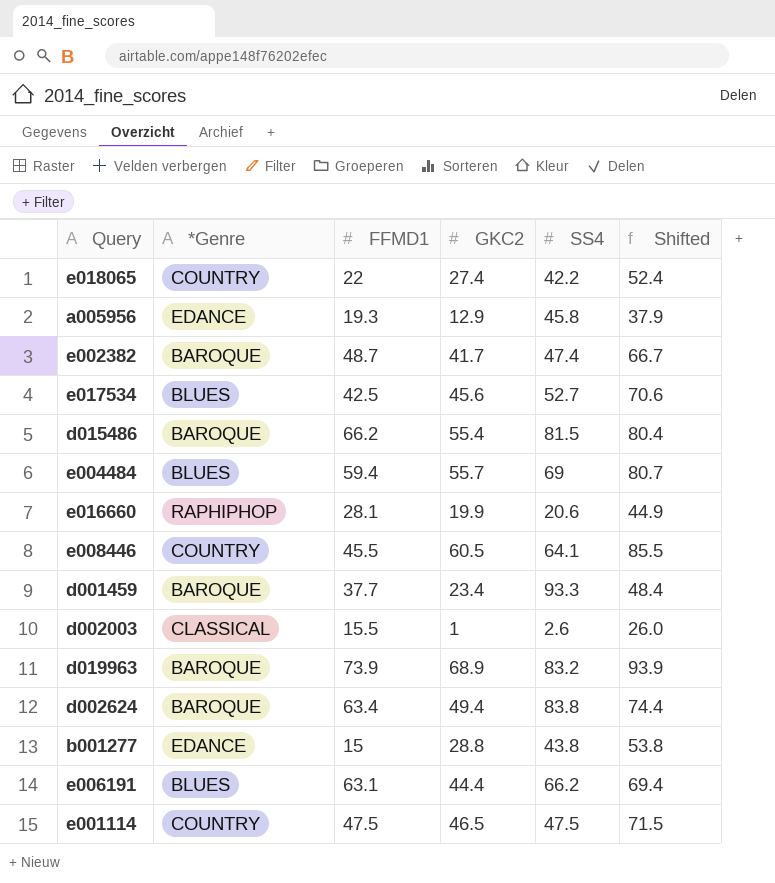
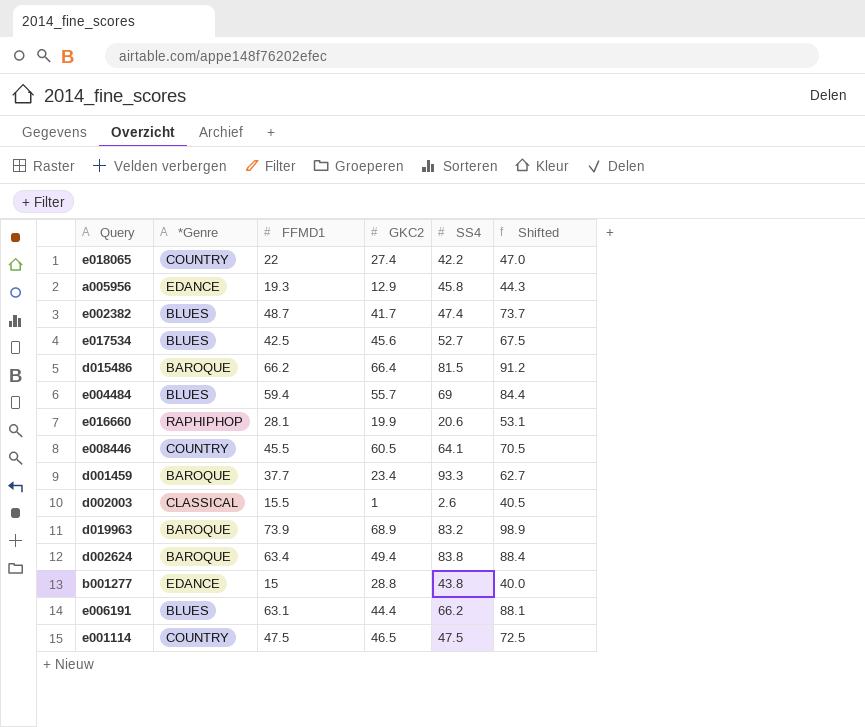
column Shifted | formula: [GKC2] + 25 -> [FFMD1] + 25
e002382 | *Genre: BAROQUE -> BLUES
d015486 | GKC2: 55.4 -> 66.4

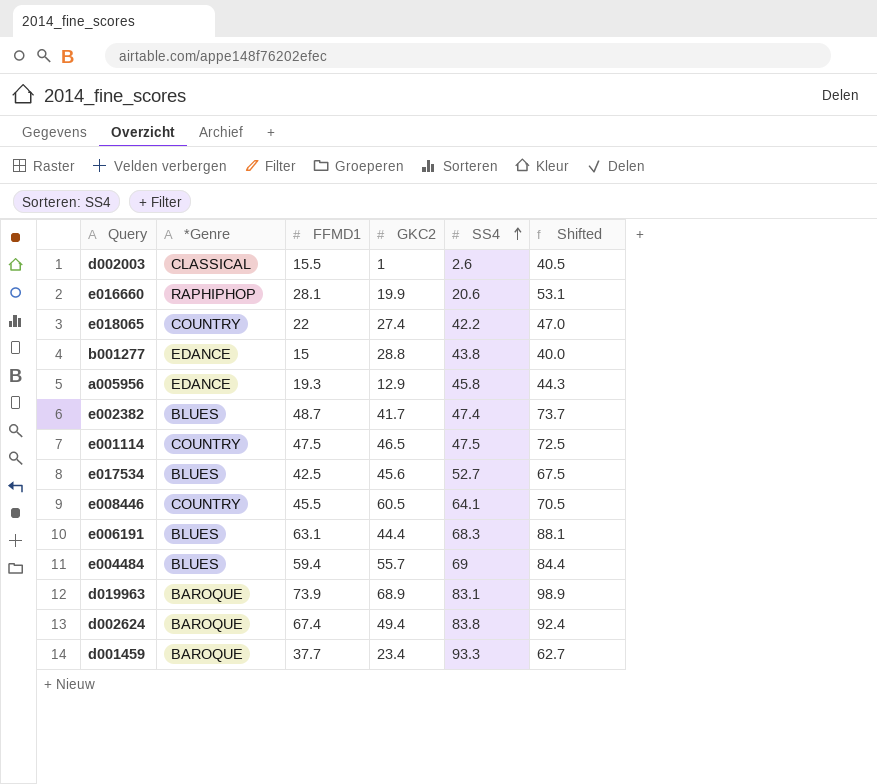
row order: none -> SS4 ascending
row d015486: BAROQUE | 66.2 | 66.4 | 81.5 | 91.2 -> none
e006191 | SS4: 66.2 -> 68.3
d019963 | SS4: 83.2 -> 83.1
d002624 | FFMD1: 63.4 -> 67.4
d002624 | Shifted: 88.4 -> 92.4

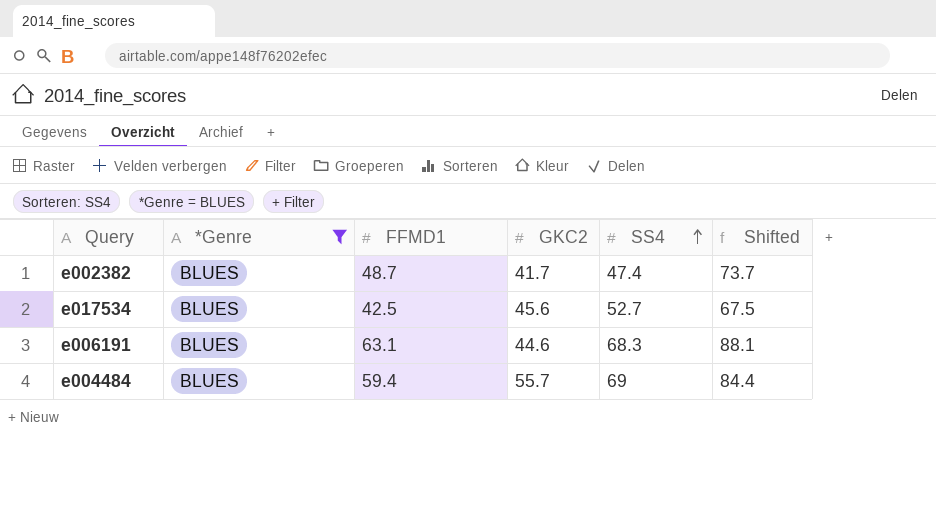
filter: none -> *Genre = BLUES
e006191 | GKC2: 44.4 -> 44.6

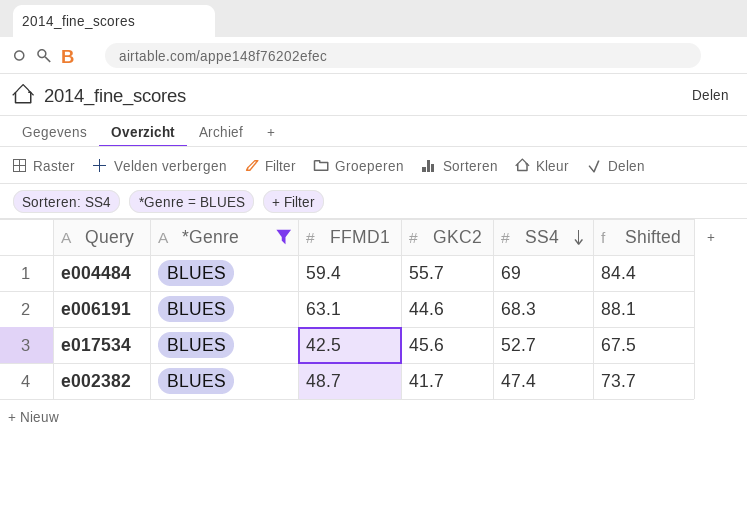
row order: SS4 ascending -> SS4 descending

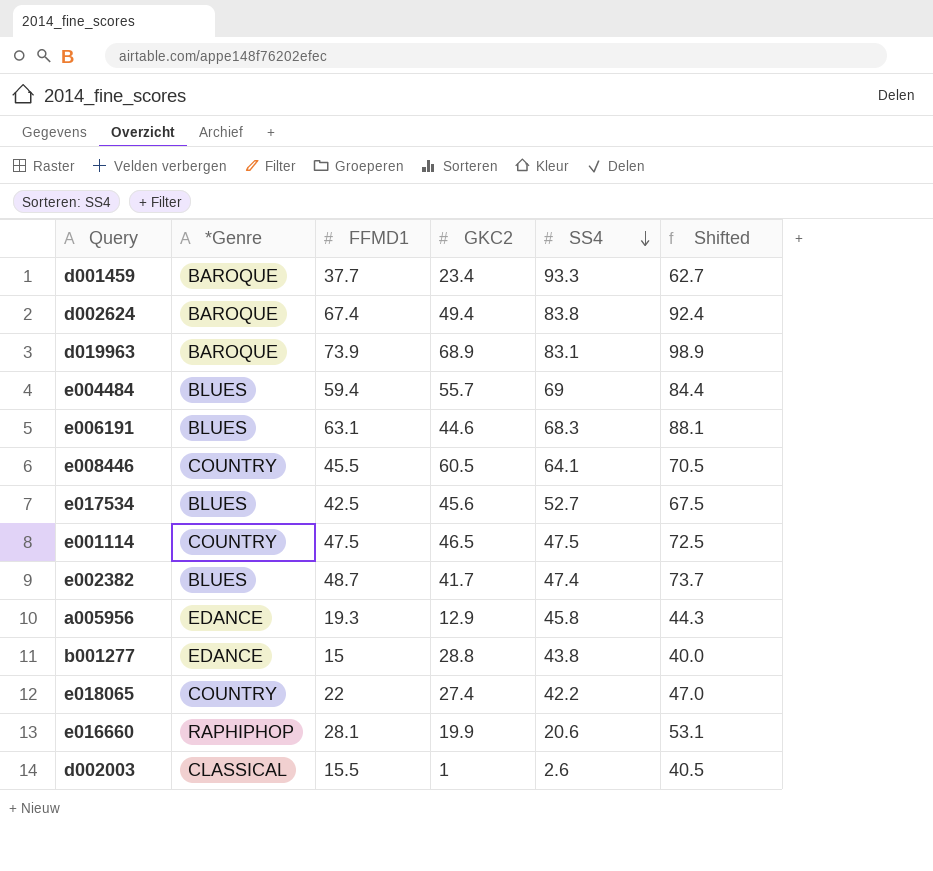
filter: *Genre = BLUES -> none

